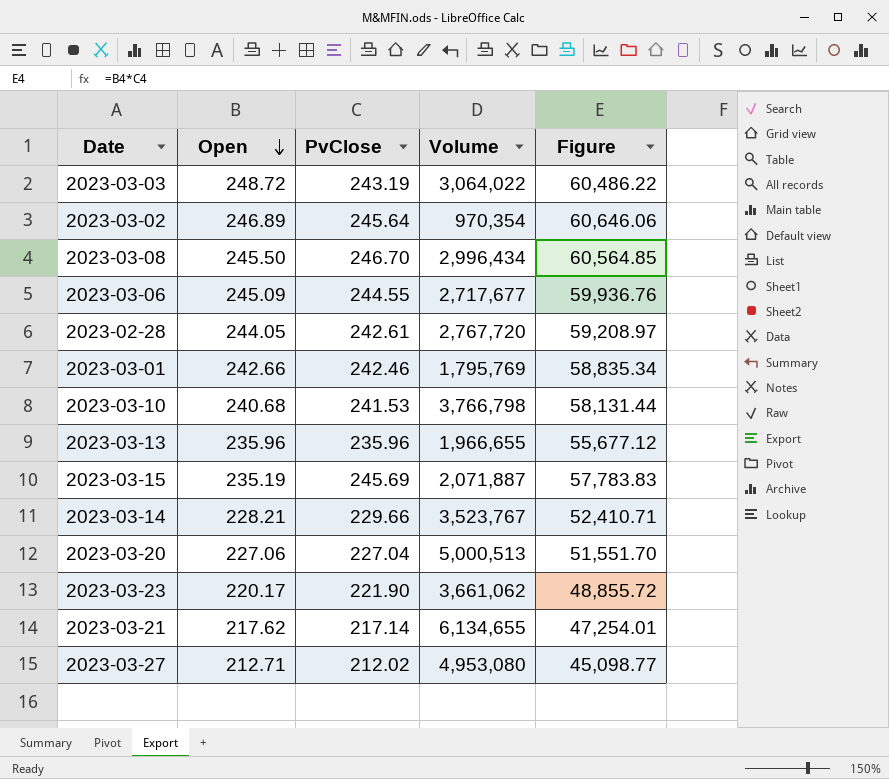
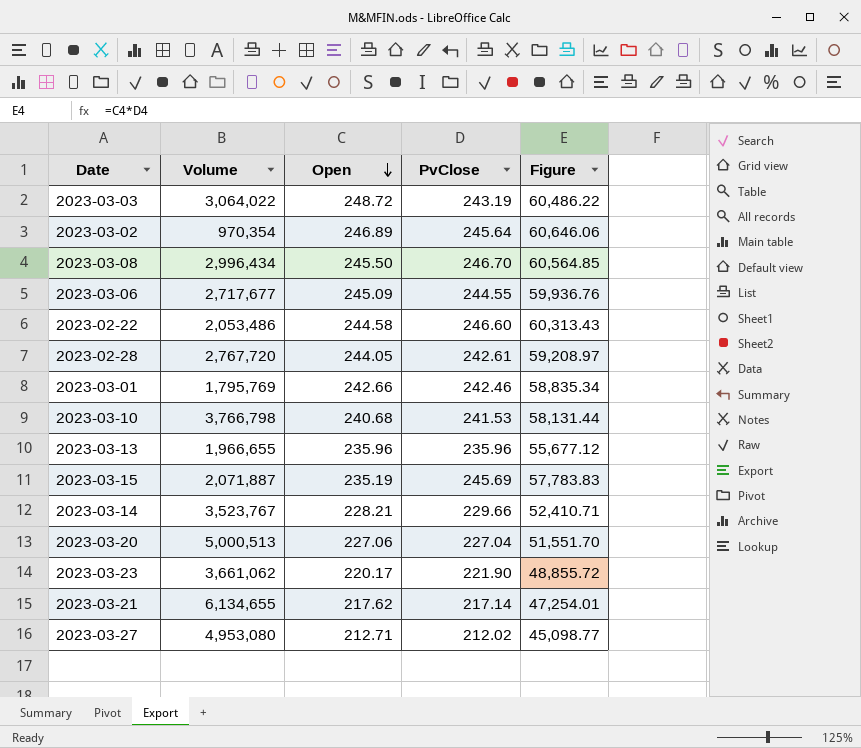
column Volume | position: 4 -> 2
row 2023-02-22: none -> 2,053,486 | 244.58 | 246.60 | 60,313.43

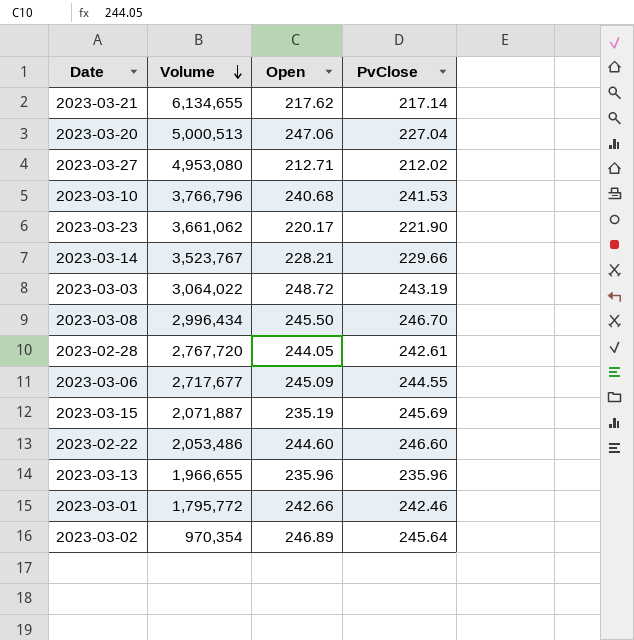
row order: Open descending -> Volume descending
column Figure | formula: [Open] * [PvClose] -> none
2023-03-20 | Open: 227.06 -> 247.06
2023-03-10 | Volume: 3,766,798 -> 3,766,796
2023-02-22 | Open: 244.58 -> 244.60
2023-03-01 | Volume: 1,795,769 -> 1,795,772

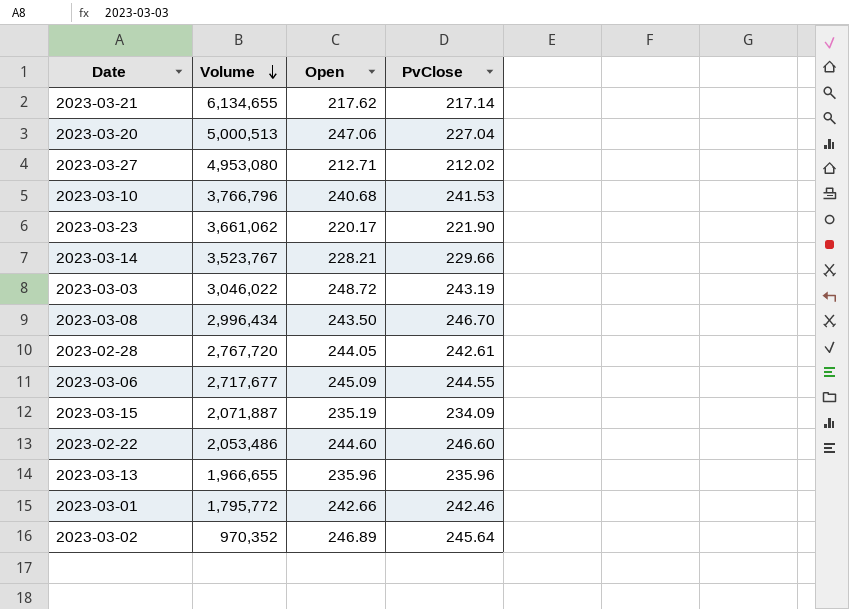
2023-03-03 | Volume: 3,064,022 -> 3,046,022
2023-03-08 | Open: 245.50 -> 243.50
2023-03-15 | PvClose: 245.69 -> 234.09
2023-03-02 | Volume: 970,354 -> 970,352

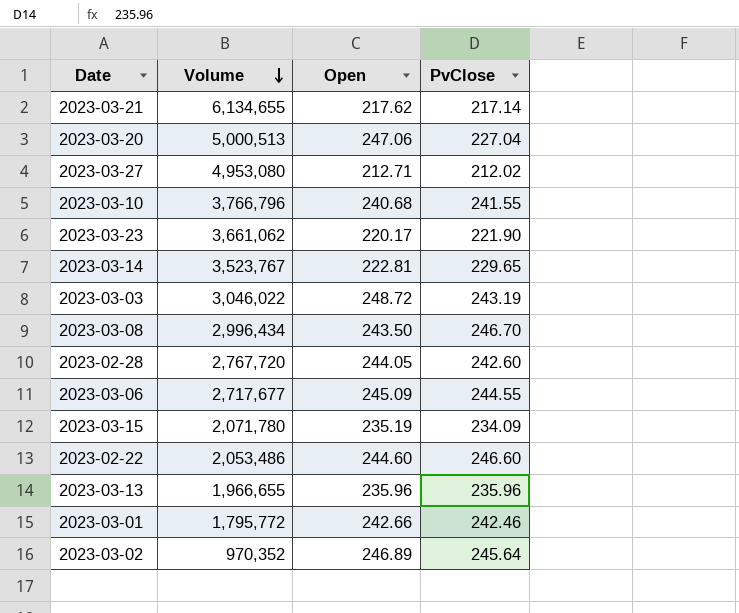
2023-03-10 | PvClose: 241.53 -> 241.55
2023-03-14 | Open: 228.21 -> 222.81
2023-03-14 | PvClose: 229.66 -> 229.65
2023-02-28 | PvClose: 242.61 -> 242.60
2023-03-15 | Volume: 2,071,887 -> 2,071,780

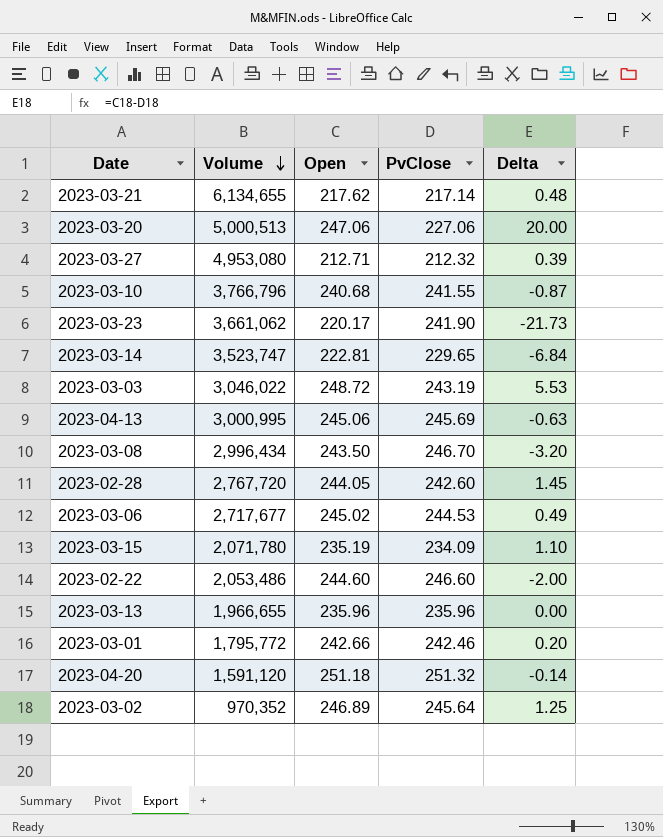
column Delta | formula: none -> [Open] - [PvClose]
2023-03-20 | PvClose: 227.04 -> 227.06
2023-03-27 | PvClose: 212.02 -> 212.32
2023-03-23 | PvClose: 221.90 -> 241.90
2023-03-14 | Volume: 3,523,767 -> 3,523,747
row 2023-04-13: none -> 3,000,995 | 245.06 | 245.69 | -0.63
2023-03-06 | Open: 245.09 -> 245.02
2023-03-06 | PvClose: 244.55 -> 244.53
row 2023-04-20: none -> 1,591,120 | 251.18 | 251.32 | -0.14

